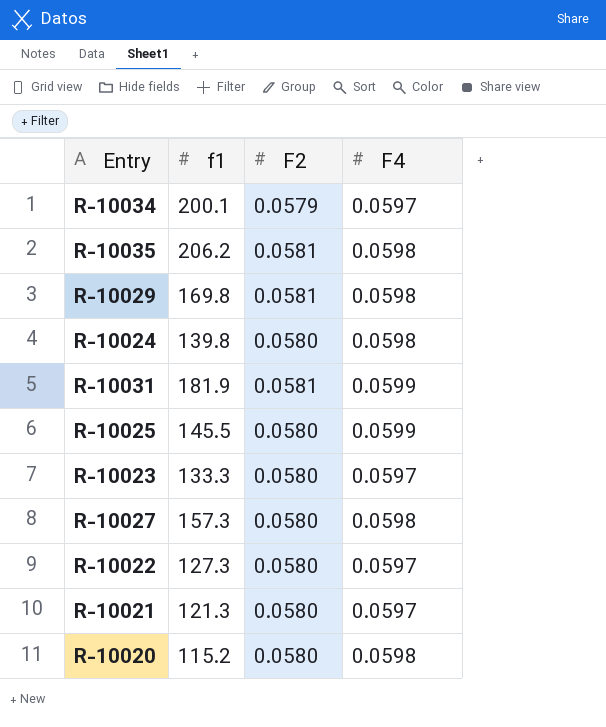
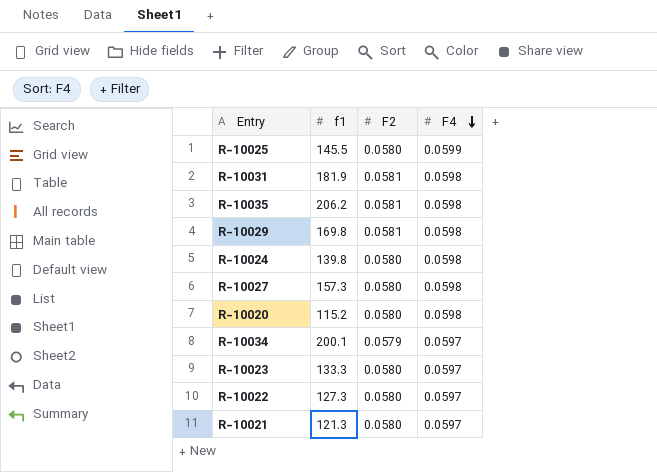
row order: none -> F4 descending
R-10031 | F4: 0.0599 -> 0.0598

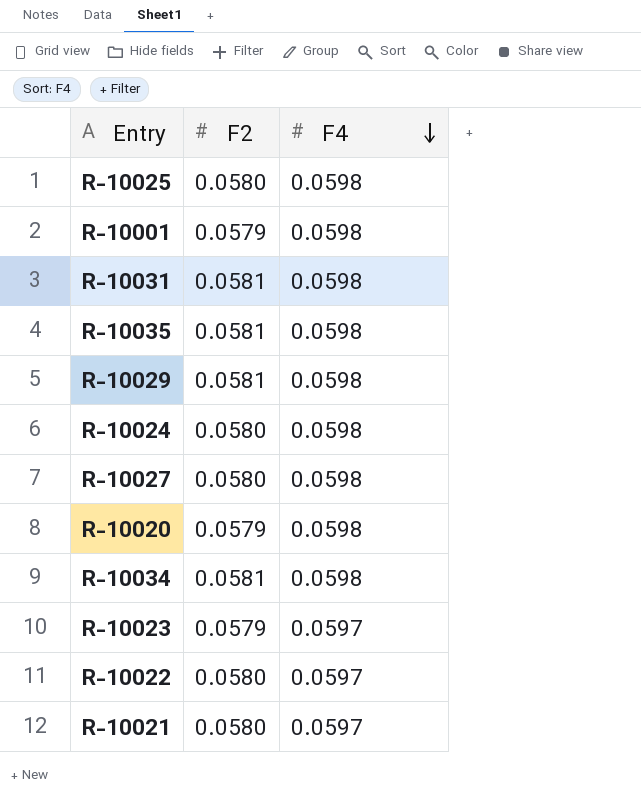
column f1 | position: 2 -> none
R-10025 | F4: 0.0599 -> 0.0598
row R-10001: none -> 0.0579 | 0.0598
R-10020 | F2: 0.0580 -> 0.0579
R-10034 | F2: 0.0579 -> 0.0581
R-10034 | F4: 0.0597 -> 0.0598
R-10023 | F2: 0.0580 -> 0.0579

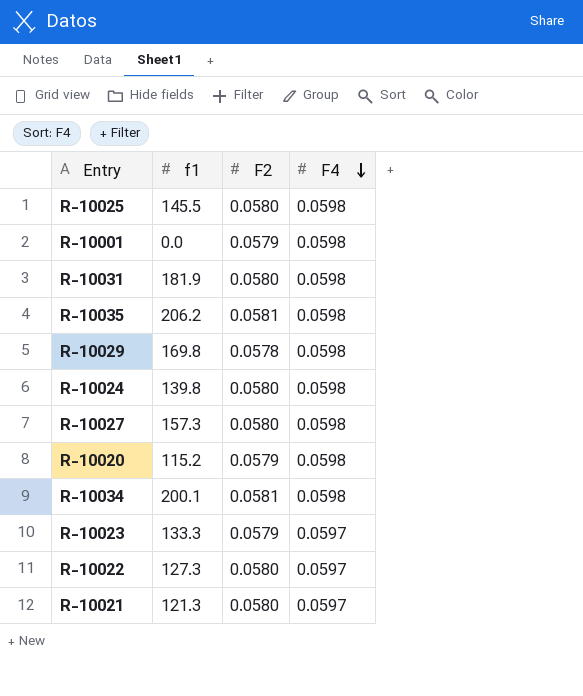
column f1 | position: none -> 2
R-10031 | F2: 0.0581 -> 0.0580
R-10029 | F2: 0.0581 -> 0.0578

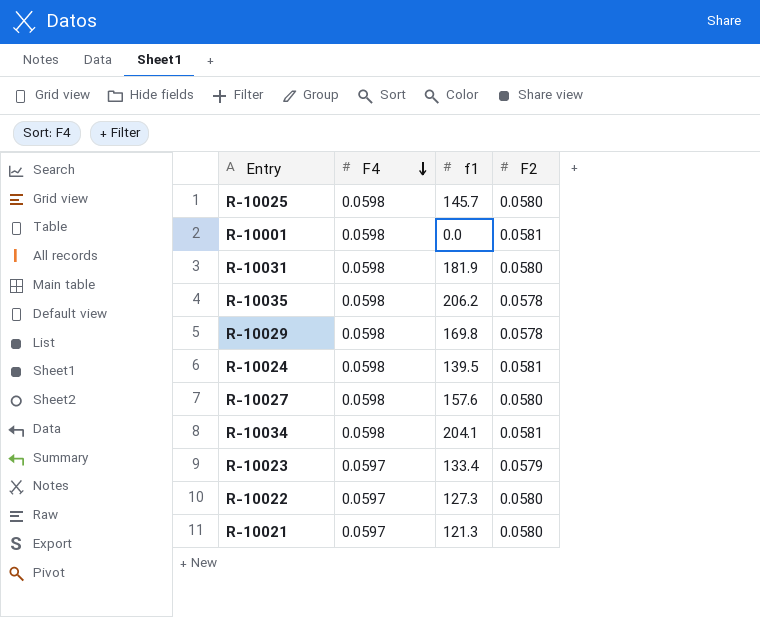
column F4 | position: 4 -> 2
row R-10020: 115.2 | 0.0579 | 0.0598 -> none
R-10025 | f1: 145.5 -> 145.7
R-10001 | F2: 0.0579 -> 0.0581
R-10035 | F2: 0.0581 -> 0.0578
R-10024 | f1: 139.8 -> 139.5
R-10024 | F2: 0.0580 -> 0.0581
R-10027 | f1: 157.3 -> 157.6
R-10034 | f1: 200.1 -> 204.1
R-10023 | f1: 133.3 -> 133.4

